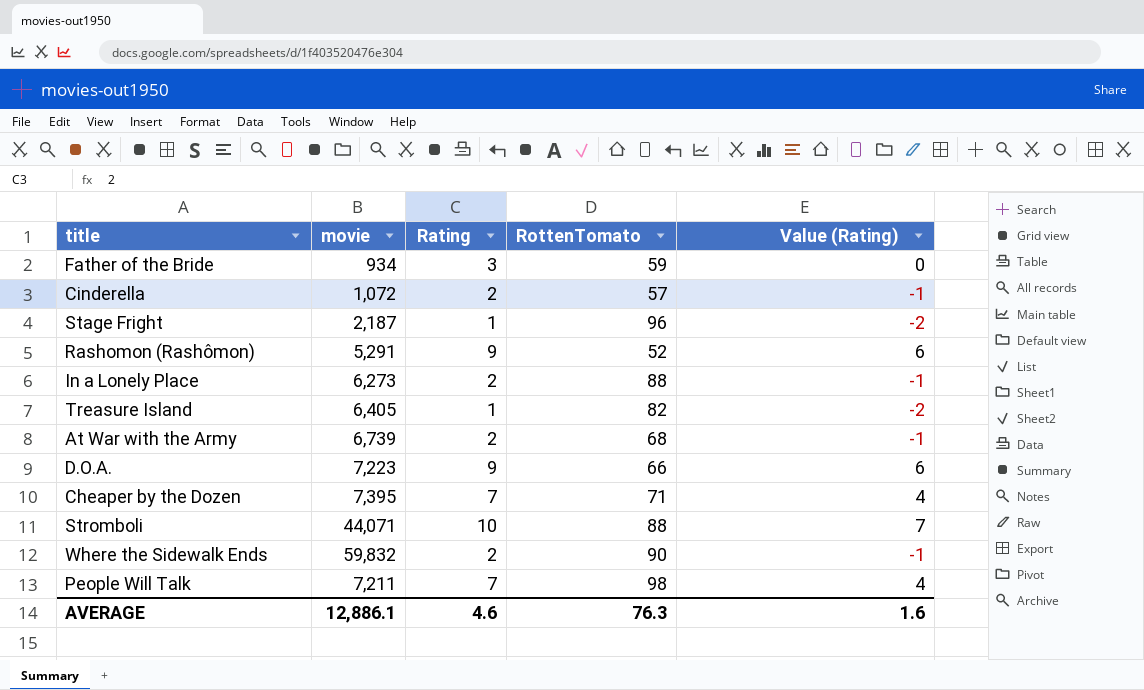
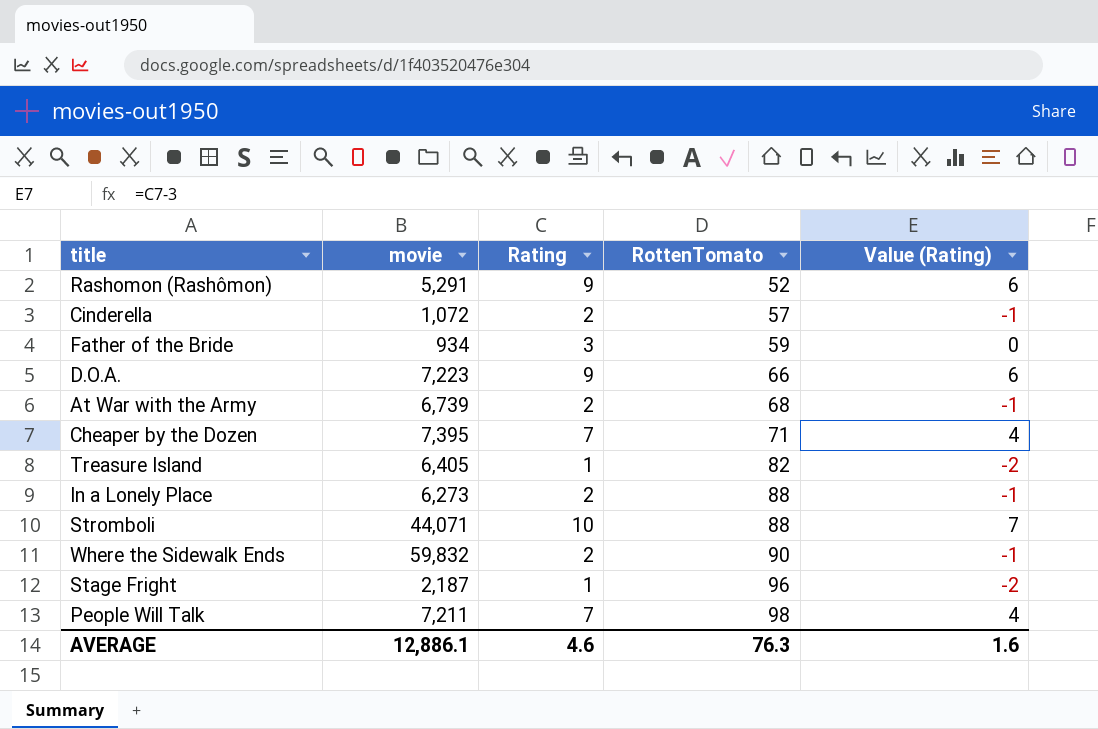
row order: none -> RottenTomato ascending

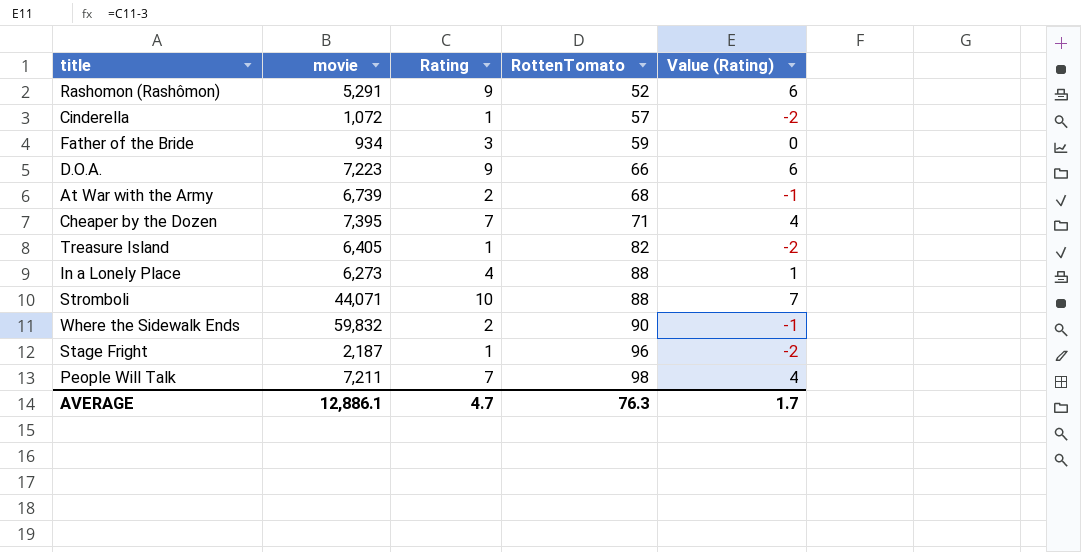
Cinderella | Rating: 2 -> 1
Cinderella | Value (Rating): -1 -> -2
In a Lonely Place | Rating: 2 -> 4
In a Lonely Place | Value (Rating): -1 -> 1
AVERAGE | Rating: 4.6 -> 4.7
AVERAGE | Value (Rating): 1.6 -> 1.7

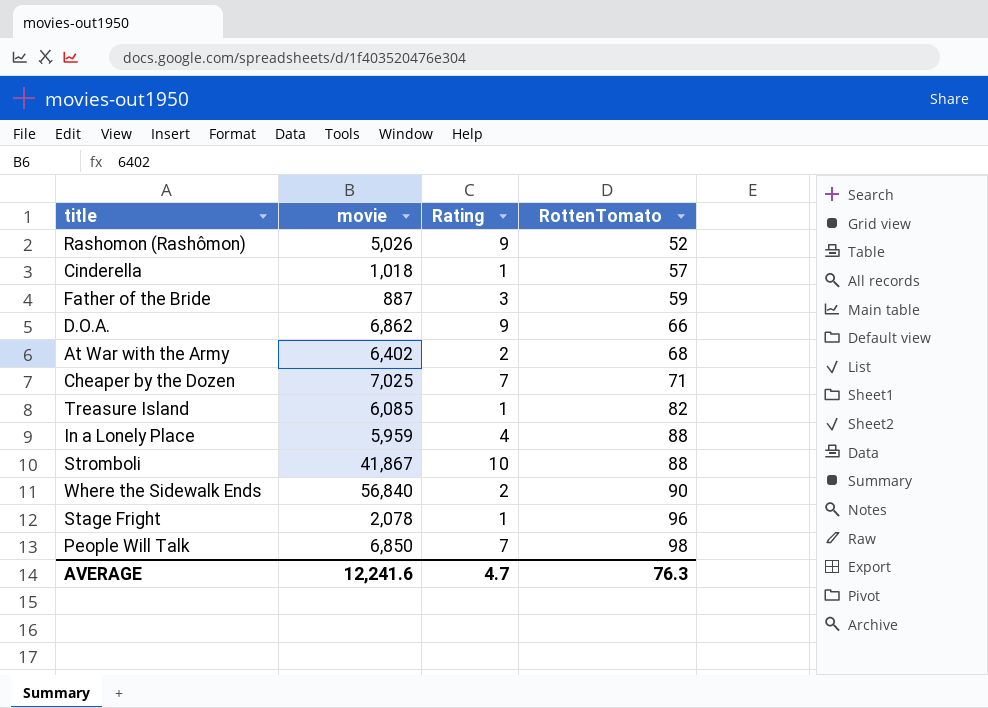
column Value (Rating) | formula: [Rating] - 3 -> none
Rashomon (Rashômon) | movie: 5,291 -> 5,026
Cinderella | movie: 1,072 -> 1,018
Father of the Bride | movie: 934 -> 887
D.O.A. | movie: 7,223 -> 6,862
At War with the Army | movie: 6,739 -> 6,402
Cheaper by the Dozen | movie: 7,395 -> 7,025
Treasure Island | movie: 6,405 -> 6,085
In a Lonely Place | movie: 6,273 -> 5,959
Stromboli | movie: 44,071 -> 41,867
Where the Sidewalk Ends | movie: 59,832 -> 56,840
Stage Fright | movie: 2,187 -> 2,078
People Will Talk | movie: 7,211 -> 6,850
AVERAGE | movie: 12,886.1 -> 12,241.6

